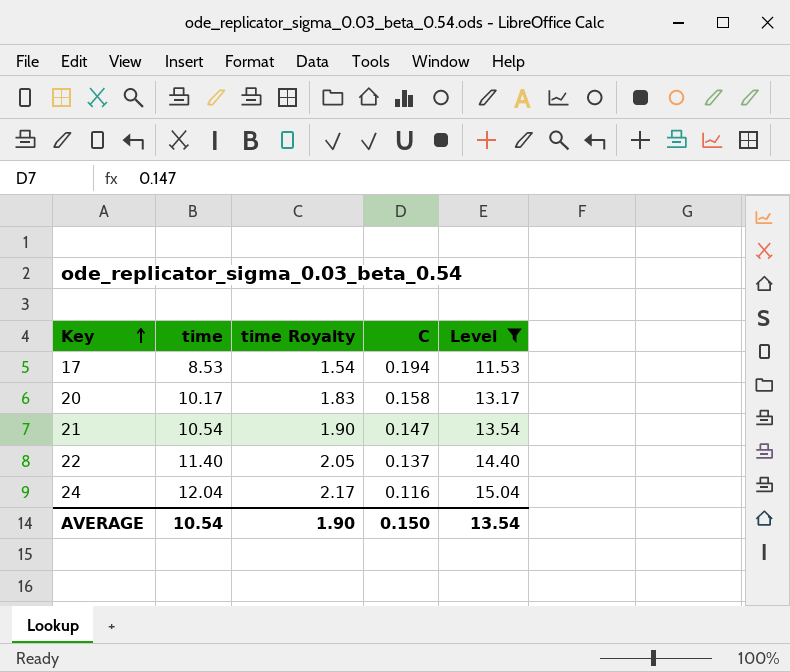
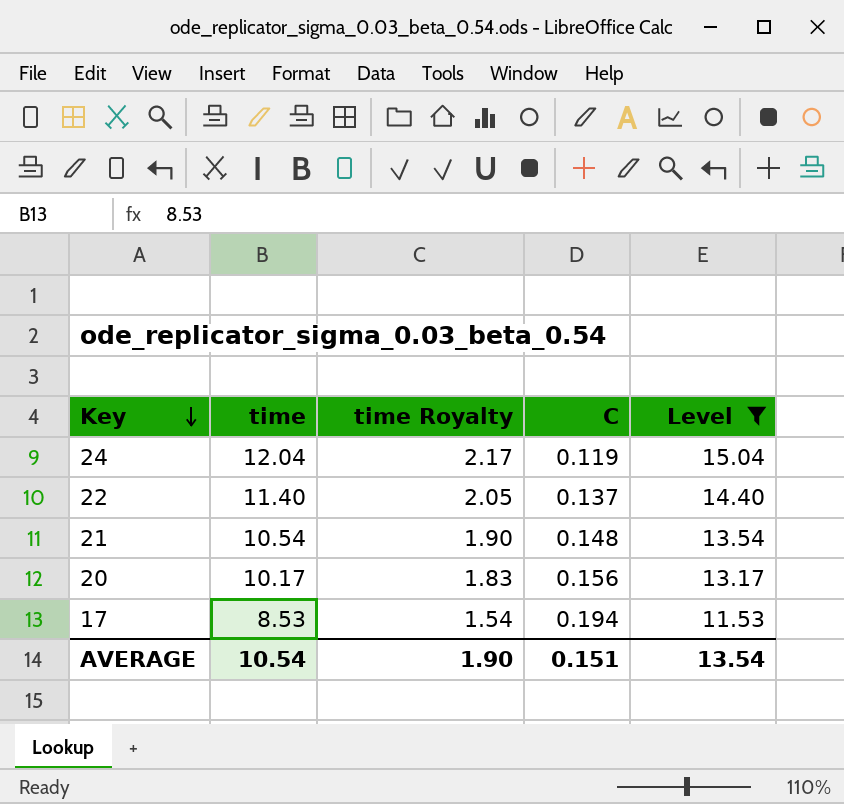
row order: Key ascending -> Key descending
24 | C: 0.116 -> 0.119
21 | C: 0.147 -> 0.148
20 | C: 0.158 -> 0.156
AVERAGE | C: 0.150 -> 0.151

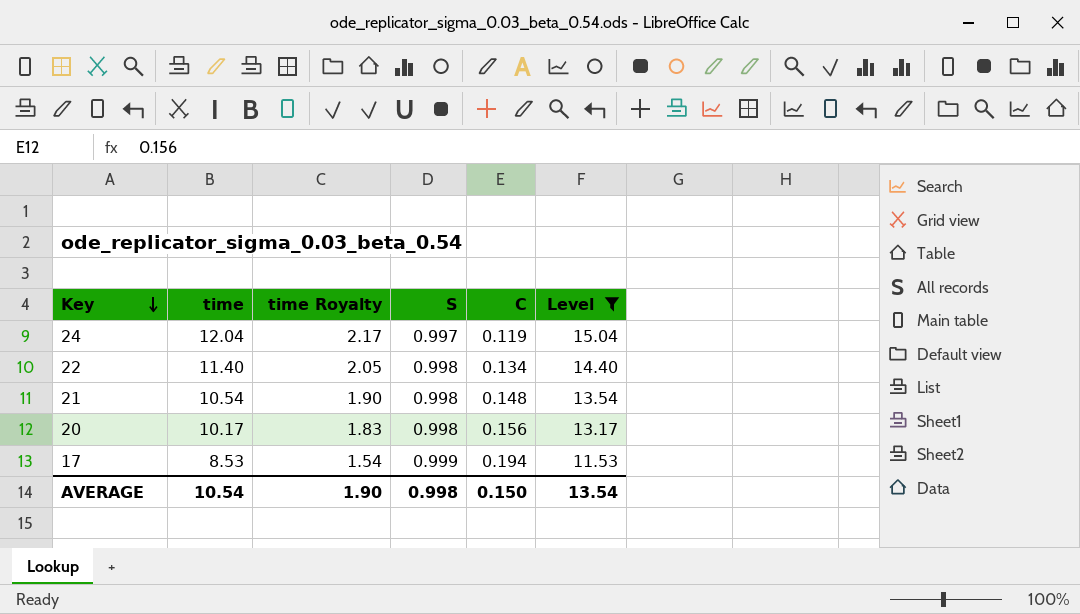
column S | position: none -> 4
22 | C: 0.137 -> 0.134
AVERAGE | C: 0.151 -> 0.150

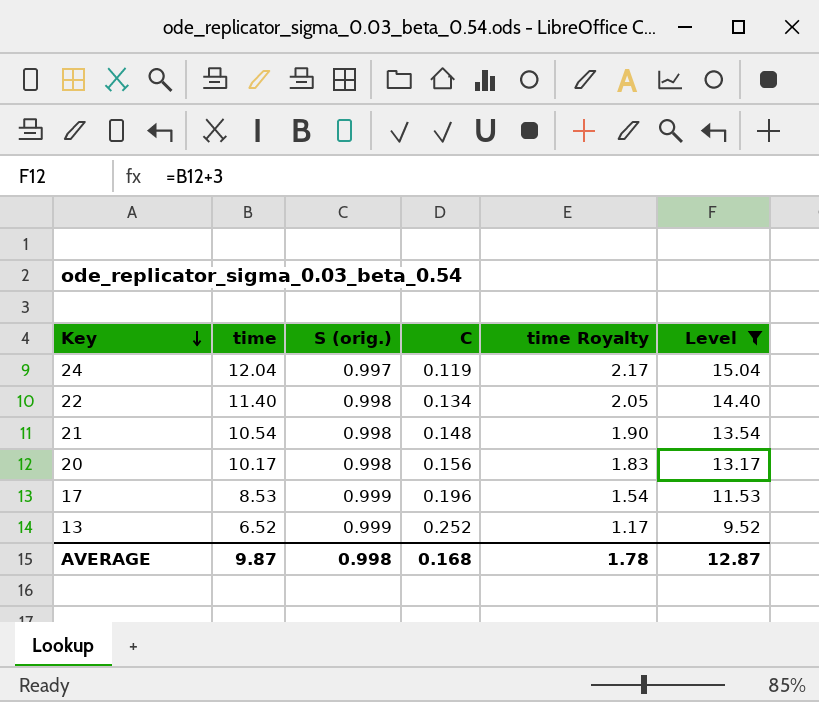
column name: S -> S (orig.)
column time Royalty | position: 3 -> 5
17 | C: 0.194 -> 0.196
row 13: none -> 6.52 | 0.999 | 0.252 | 1.17 | 9.52
AVERAGE | time: 10.54 -> 9.87
AVERAGE | C: 0.150 -> 0.168
AVERAGE | time Royalty: 1.90 -> 1.78
AVERAGE | Level: 13.54 -> 12.87

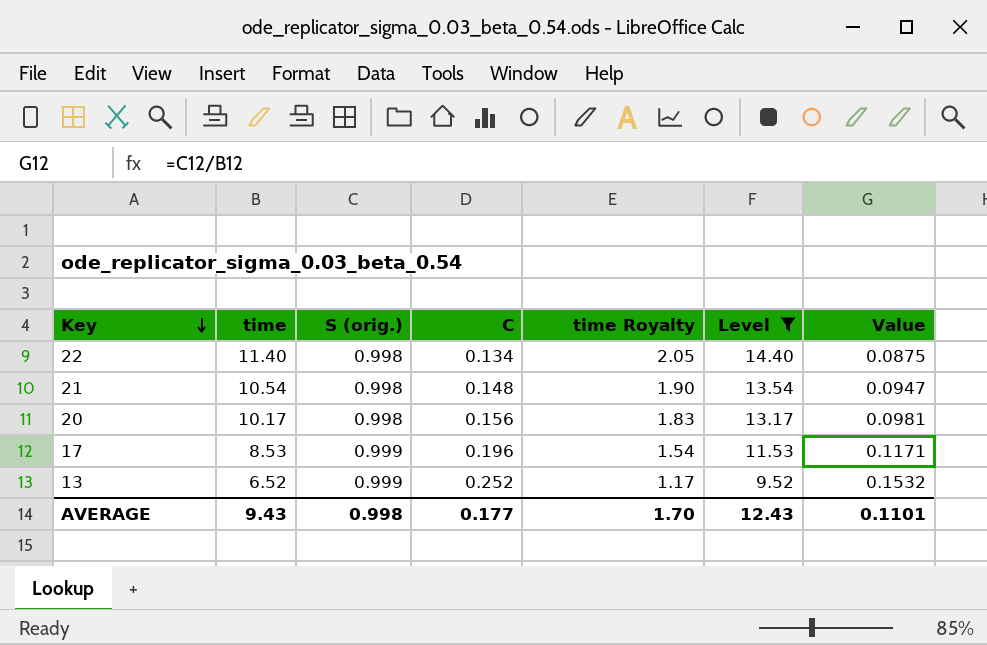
column Value | formula: none -> [S (orig.)] / [time]
row 24: 12.04 | 0.997 | 0.119 | 2.17 | 15.04 -> none
AVERAGE | time: 9.87 -> 9.43
AVERAGE | C: 0.168 -> 0.177
AVERAGE | time Royalty: 1.78 -> 1.70
AVERAGE | Level: 12.87 -> 12.43

